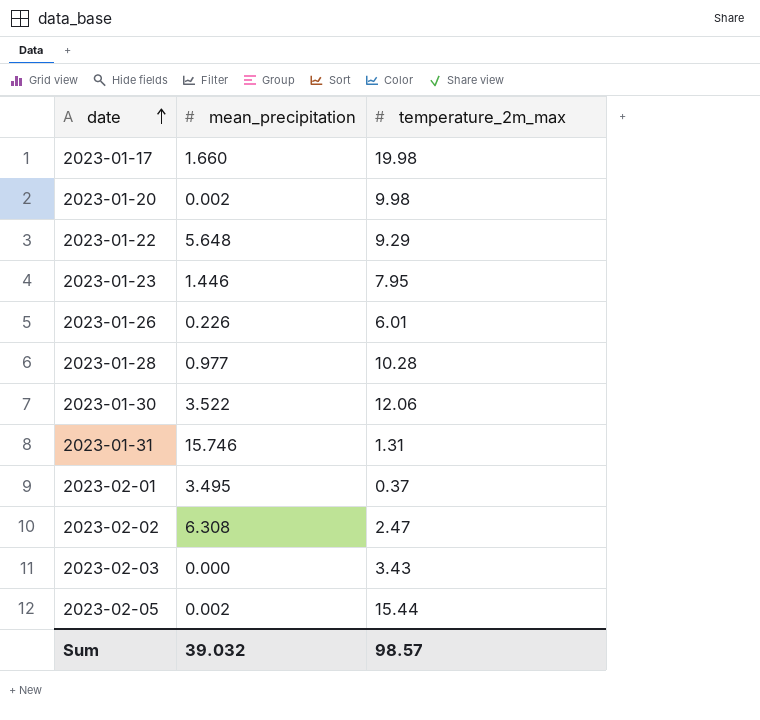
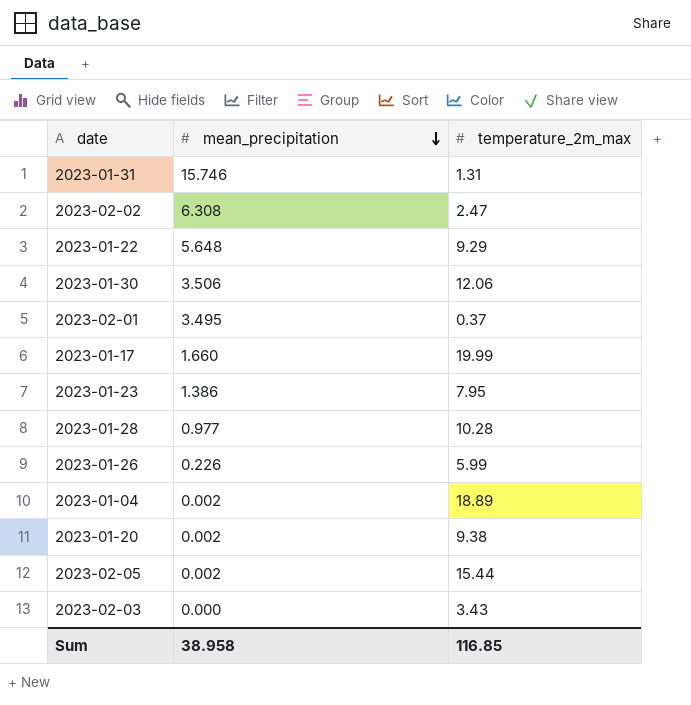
row order: date ascending -> mean_precipitation descending
2023-01-30 | mean_precipitation: 3.522 -> 3.506
2023-01-17 | temperature_2m_max: 19.98 -> 19.99
2023-01-23 | mean_precipitation: 1.446 -> 1.386
2023-01-26 | temperature_2m_max: 6.01 -> 5.99
row 2023-01-04: none -> 0.002 | 18.89
2023-01-20 | temperature_2m_max: 9.98 -> 9.38
Sum | mean_precipitation: 39.032 -> 38.958
Sum | temperature_2m_max: 98.57 -> 116.85

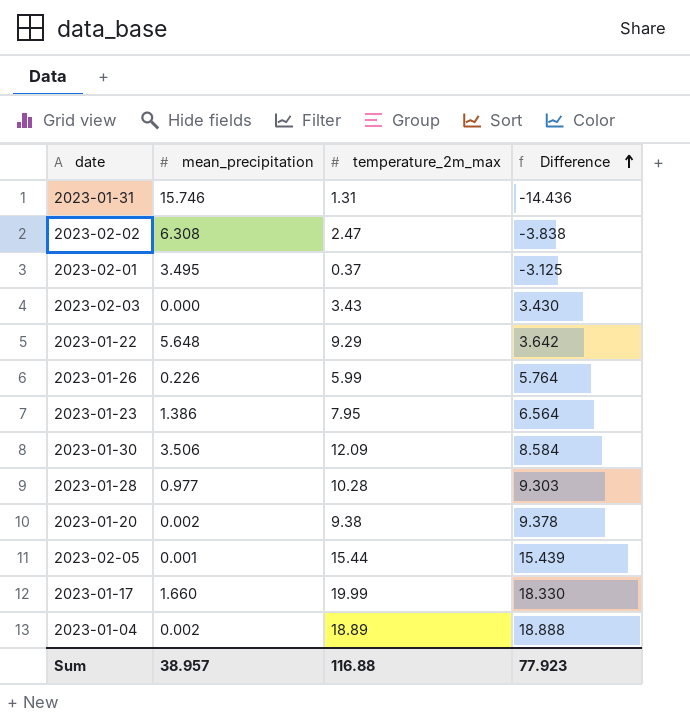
row order: mean_precipitation descending -> Difference ascending
column Difference | formula: none -> [temperature_2m_max] - [mean_precipitation]
2023-01-30 | temperature_2m_max: 12.06 -> 12.09
2023-02-05 | mean_precipitation: 0.002 -> 0.001
Sum | mean_precipitation: 38.958 -> 38.957
Sum | temperature_2m_max: 116.85 -> 116.88

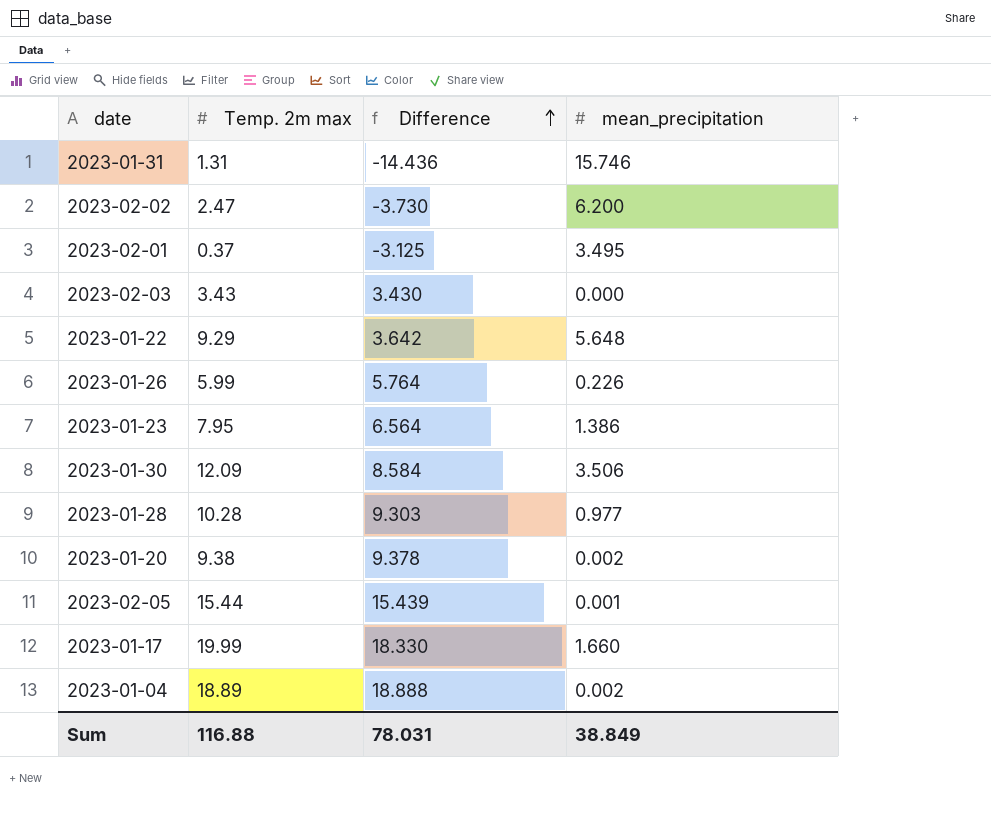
column name: temperature_2m_max -> Temp. 2m max
column mean_precipitation | position: 2 -> 4
2023-02-02 | Difference: -3.838 -> -3.730
2023-02-02 | mean_precipitation: 6.308 -> 6.200
Sum | Difference: 77.923 -> 78.031
Sum | mean_precipitation: 38.957 -> 38.849

